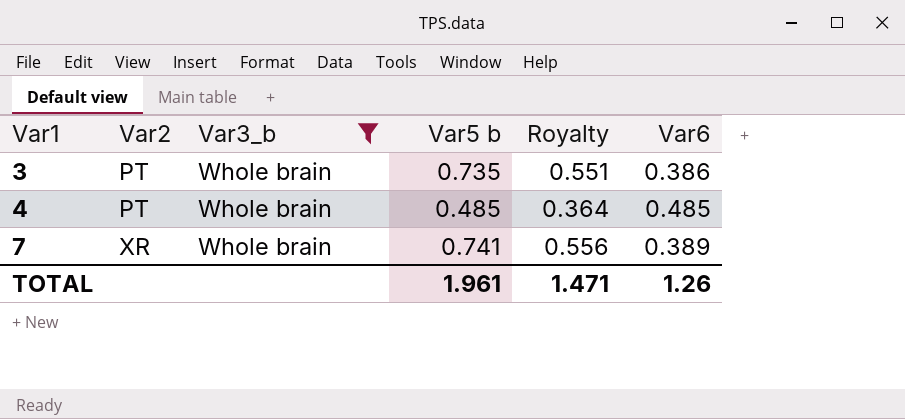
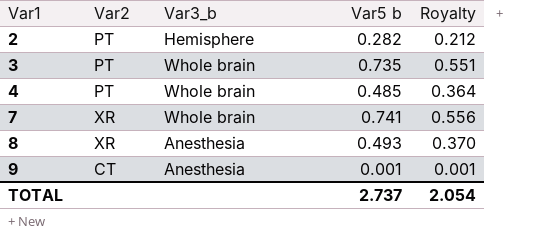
filter: Var3_b = Whole brain -> none
column Var6 | position: 6 -> none
TOTAL | Var5 b: 1.961 -> 2.737
TOTAL | Royalty: 1.471 -> 2.054

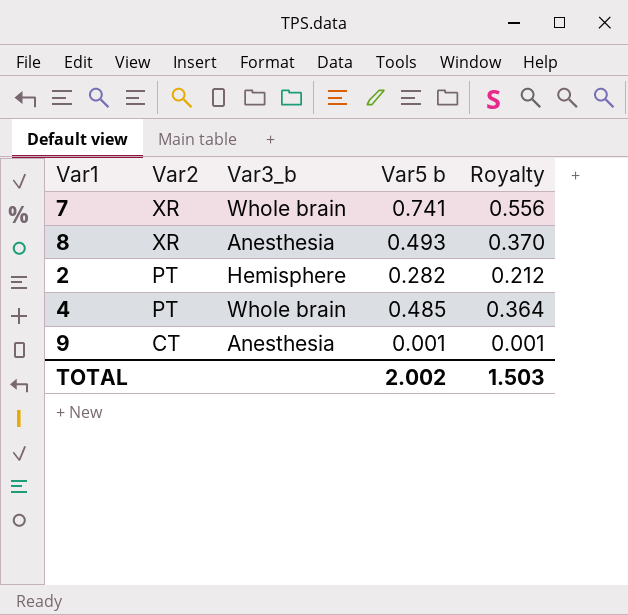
row order: Var1 ascending -> Var2 descending
row 3: PT | Whole brain | 0.735 | 0.551 -> none
TOTAL | Var5 b: 2.737 -> 2.002
TOTAL | Royalty: 2.054 -> 1.503

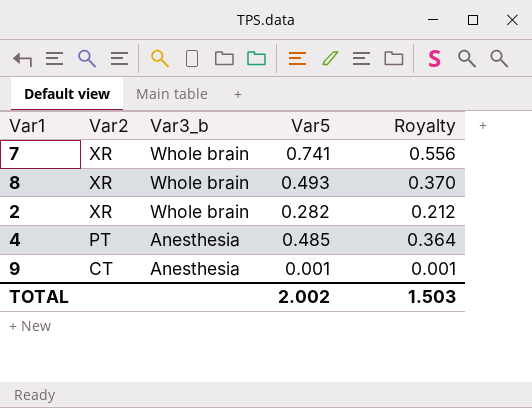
column name: Var5 b -> Var5
8 | Var3_b: Anesthesia -> Whole brain
2 | Var2: PT -> XR
2 | Var3_b: Hemisphere -> Whole brain
4 | Var3_b: Whole brain -> Anesthesia

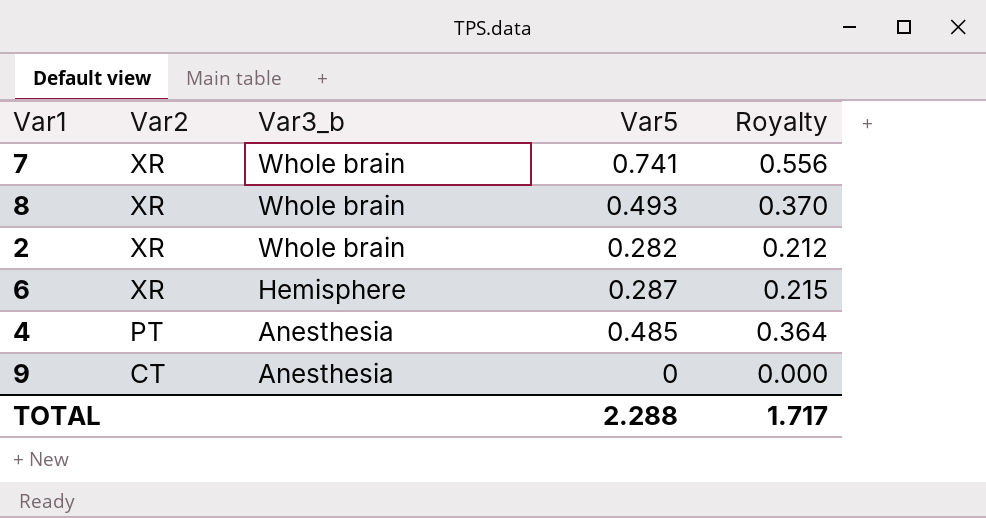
row 6: none -> XR | Hemisphere | 0.287 | 0.215
9 | Var5: 0.001 -> 0
9 | Royalty: 0.001 -> 0.000
TOTAL | Var5: 2.002 -> 2.288
TOTAL | Royalty: 1.503 -> 1.717

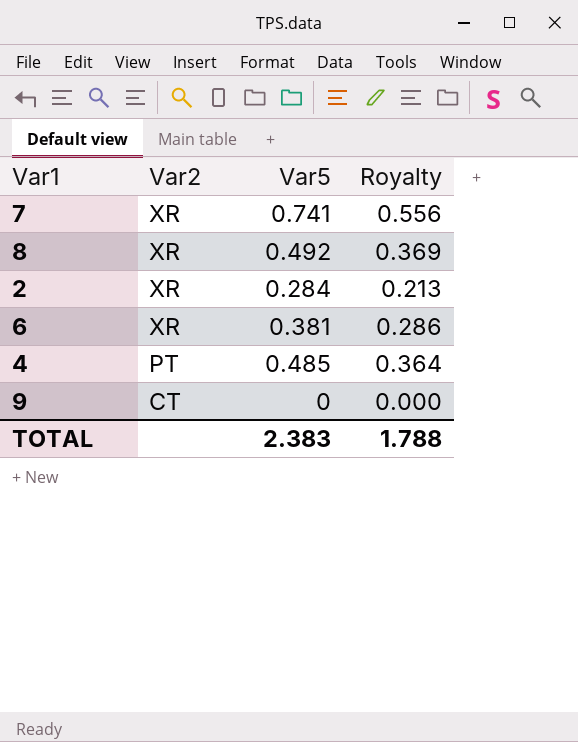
column Var3_b | position: 3 -> none
8 | Var5: 0.493 -> 0.492
8 | Royalty: 0.370 -> 0.369
2 | Var5: 0.282 -> 0.284
2 | Royalty: 0.212 -> 0.213
6 | Var5: 0.287 -> 0.381
6 | Royalty: 0.215 -> 0.286
TOTAL | Var5: 2.288 -> 2.383
TOTAL | Royalty: 1.717 -> 1.788

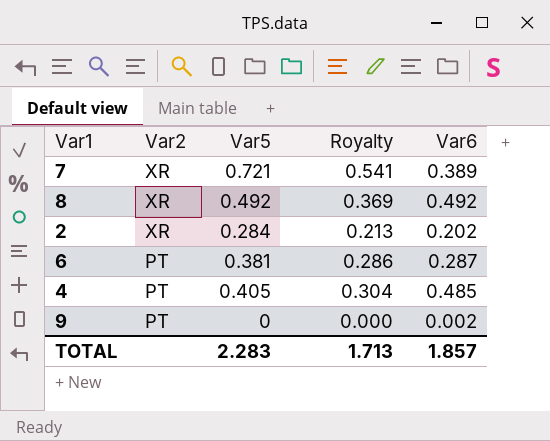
column Var6 | position: none -> 5
7 | Var5: 0.741 -> 0.721
7 | Royalty: 0.556 -> 0.541
6 | Var2: XR -> PT
4 | Var5: 0.485 -> 0.405
4 | Royalty: 0.364 -> 0.304
9 | Var2: CT -> PT
TOTAL | Var5: 2.383 -> 2.283
TOTAL | Royalty: 1.788 -> 1.713

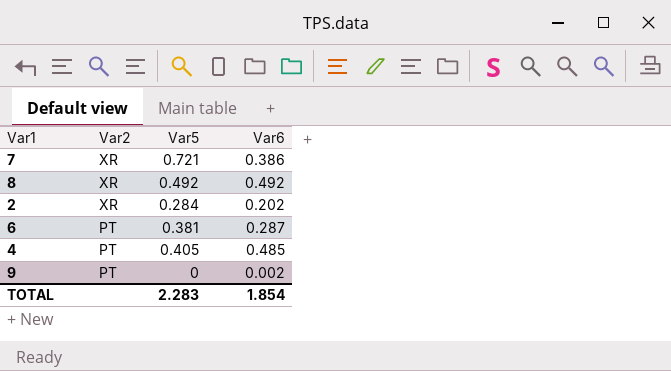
column Royalty | formula: [Var5] * 0.75 -> none
7 | Var6: 0.389 -> 0.386
TOTAL | Var6: 1.857 -> 1.854

